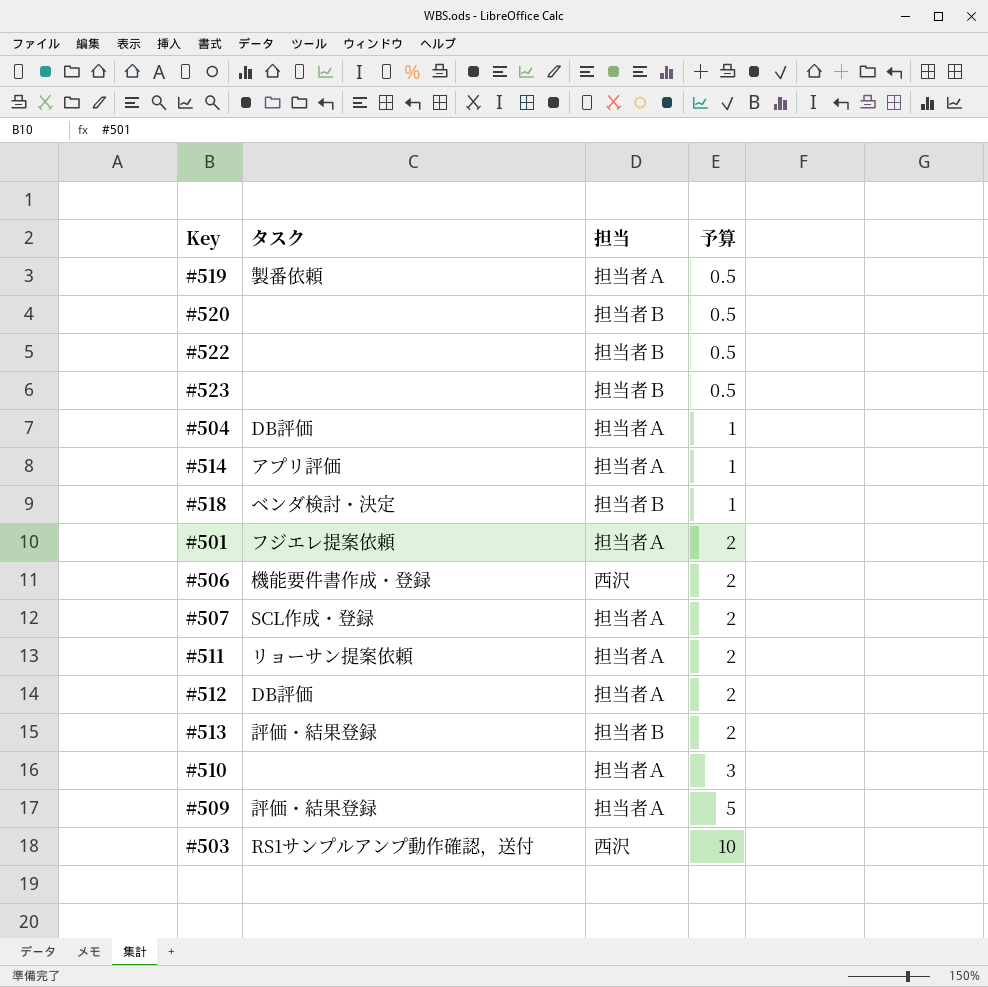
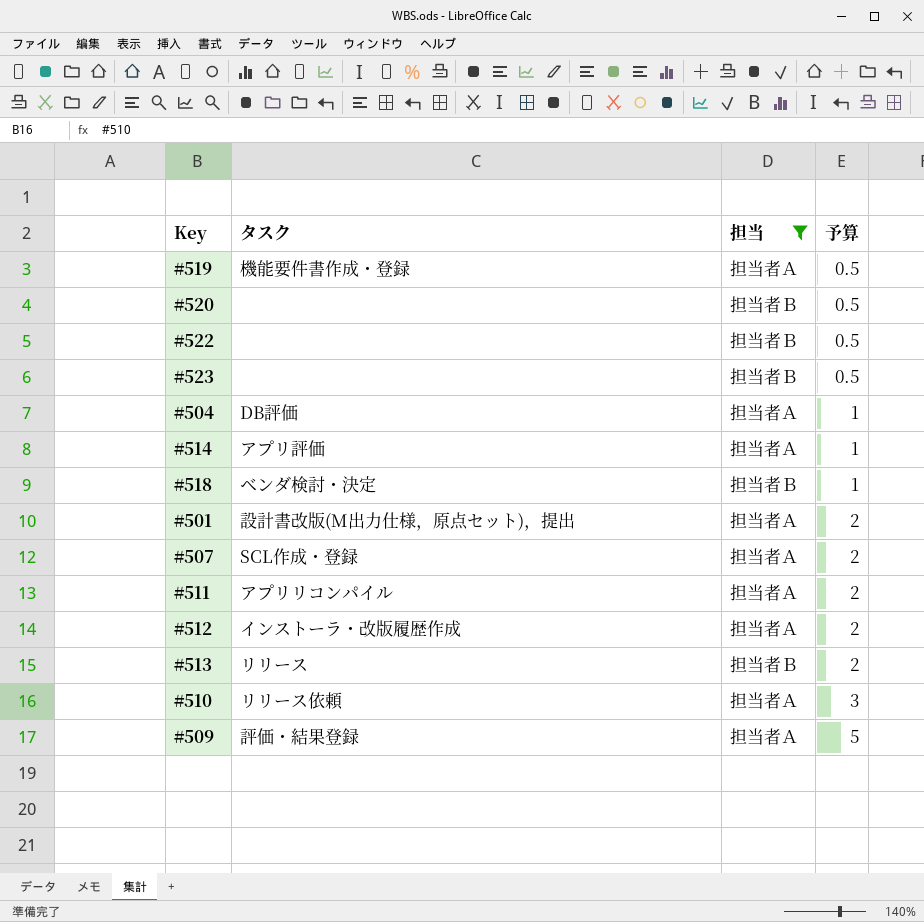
filter: none -> 担当 != 西沢
#519 | タスク: 製番依頼 -> 機能要件書作成・登録
#501 | タスク: フジエレ提案依頼 -> 設計書改版(M出力仕様，原点セット)，提出
#511 | タスク: リョーサン提案依頼 -> アプリリコンパイル
#512 | タスク: DB評価 -> インストーラ・改版履歴作成
#513 | タスク: 評価・結果登録 -> リリース
#510 | タスク: none -> リリース依頼

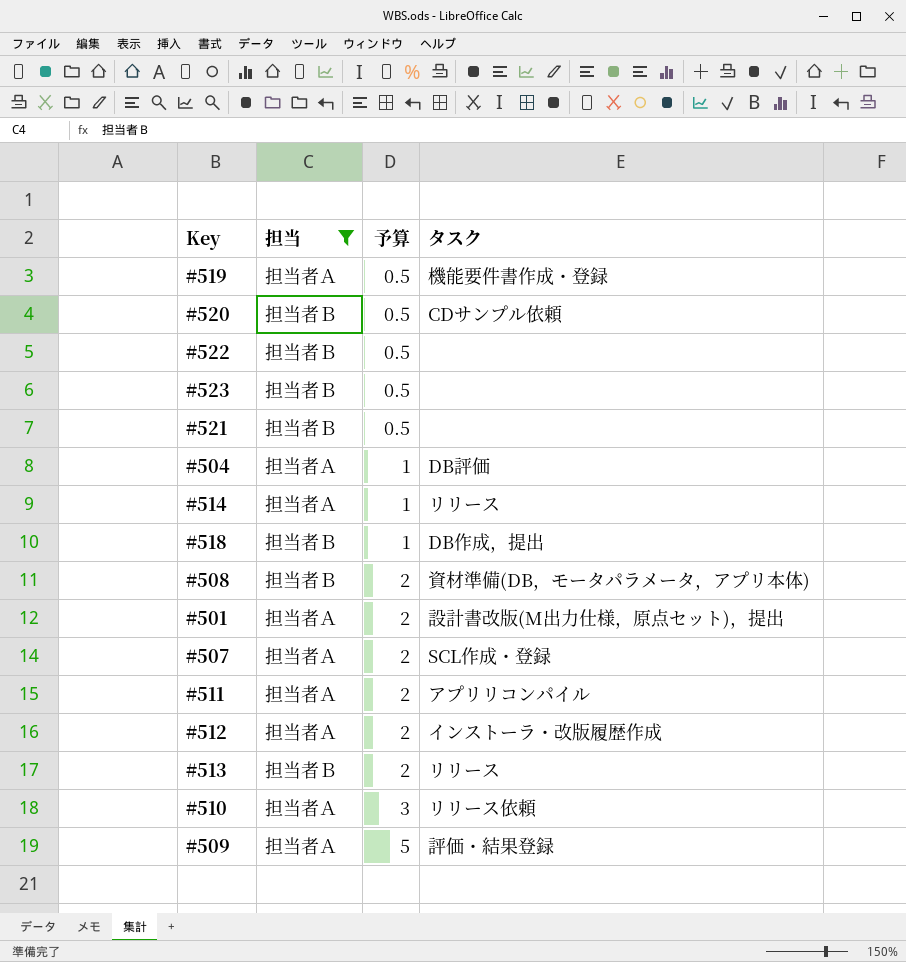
column タスク | position: 2 -> 4
#520 | タスク: none -> CDサンプル依頼
row #521: none -> 担当者Ｂ | 0.5 | none
#514 | タスク: アプリ評価 -> リリース
#518 | タスク: ベンダ検討・決定 -> DB作成，提出
row #508: none -> 担当者Ｂ | 2 | 資材準備(DB，モータパラメータ，アプリ本体)

